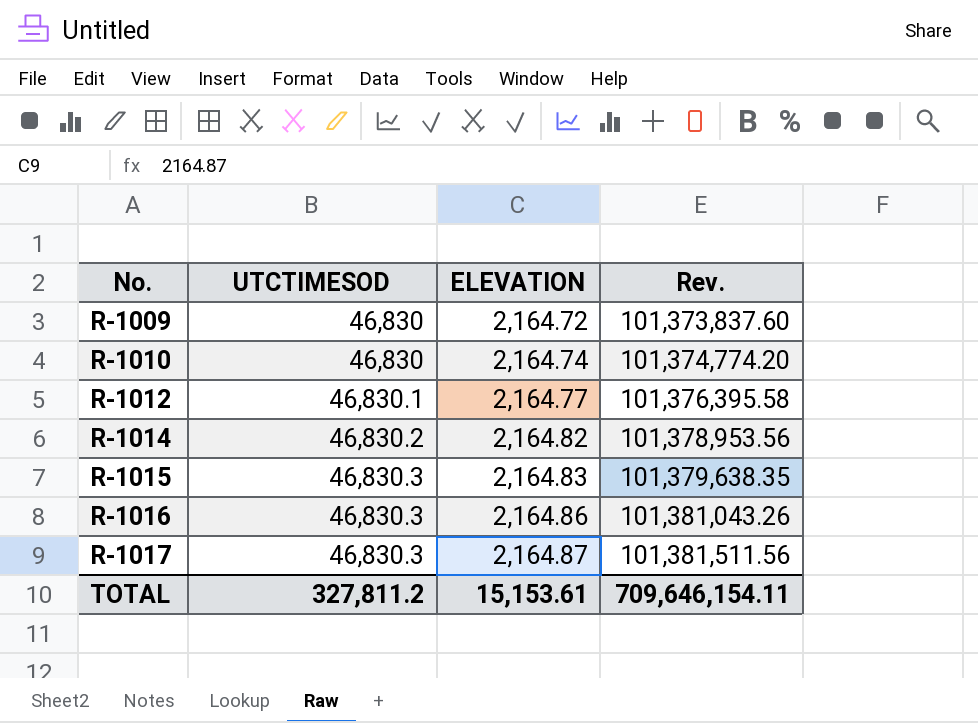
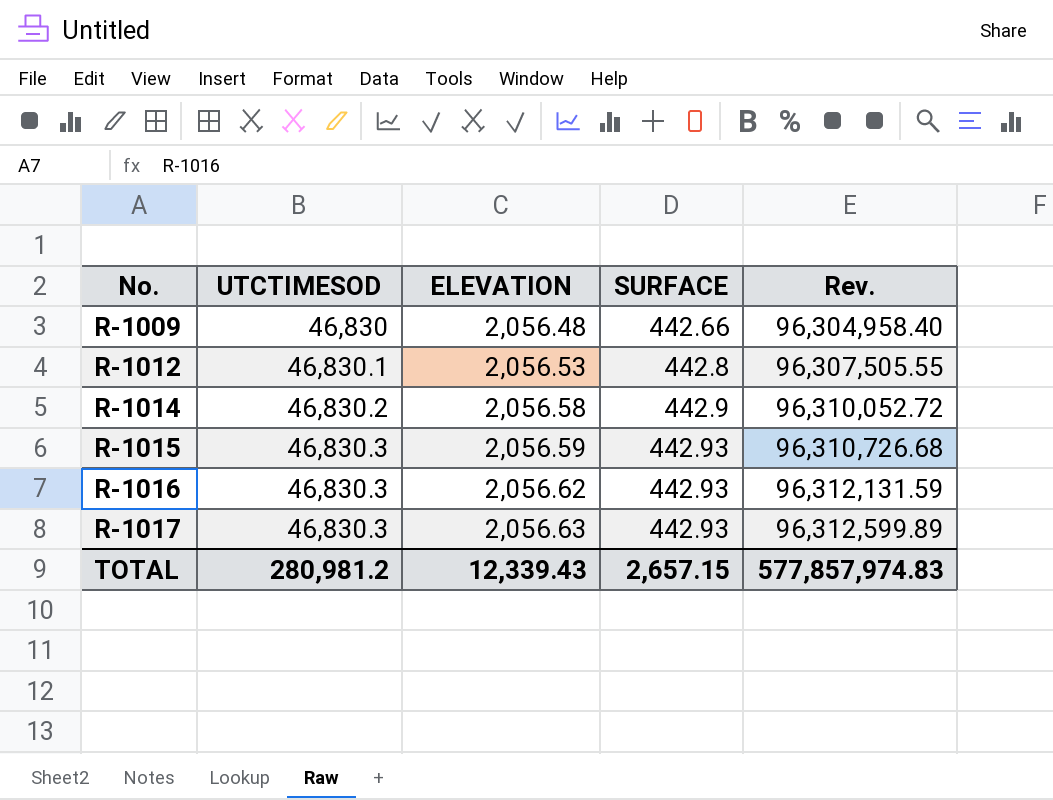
column SURFACE | position: none -> 4
row R-1010: 46,830 | 2,164.74 | 101,374,774.20 -> none
R-1009 | ELEVATION: 2,164.72 -> 2,056.48
R-1009 | Rev.: 101,373,837.60 -> 96,304,958.40
R-1012 | ELEVATION: 2,164.77 -> 2,056.53
R-1012 | Rev.: 101,376,395.58 -> 96,307,505.55
R-1014 | ELEVATION: 2,164.82 -> 2,056.58
R-1014 | Rev.: 101,378,953.56 -> 96,310,052.72
R-1015 | ELEVATION: 2,164.83 -> 2,056.59
R-1015 | Rev.: 101,379,638.35 -> 96,310,726.68
R-1016 | ELEVATION: 2,164.86 -> 2,056.62
R-1016 | Rev.: 101,381,043.26 -> 96,312,131.59
R-1017 | ELEVATION: 2,164.87 -> 2,056.63
R-1017 | Rev.: 101,381,511.56 -> 96,312,599.89
TOTAL | UTCTIMESOD: 327,811.2 -> 280,981.2
TOTAL | ELEVATION: 15,153.61 -> 12,339.43
TOTAL | Rev.: 709,646,154.11 -> 577,857,974.83

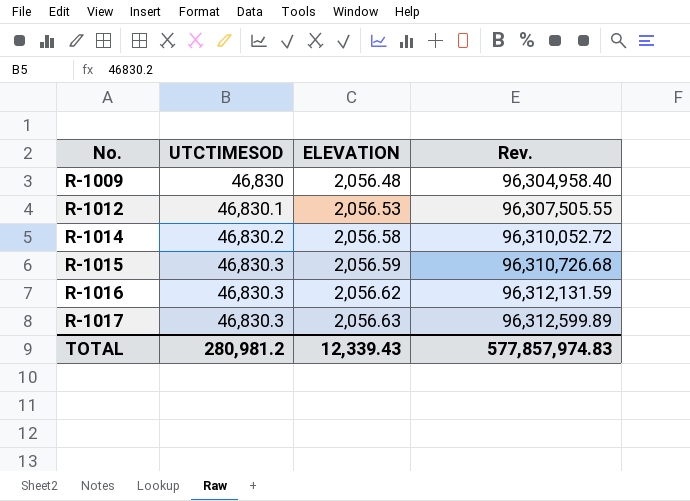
column SURFACE | position: 4 -> none

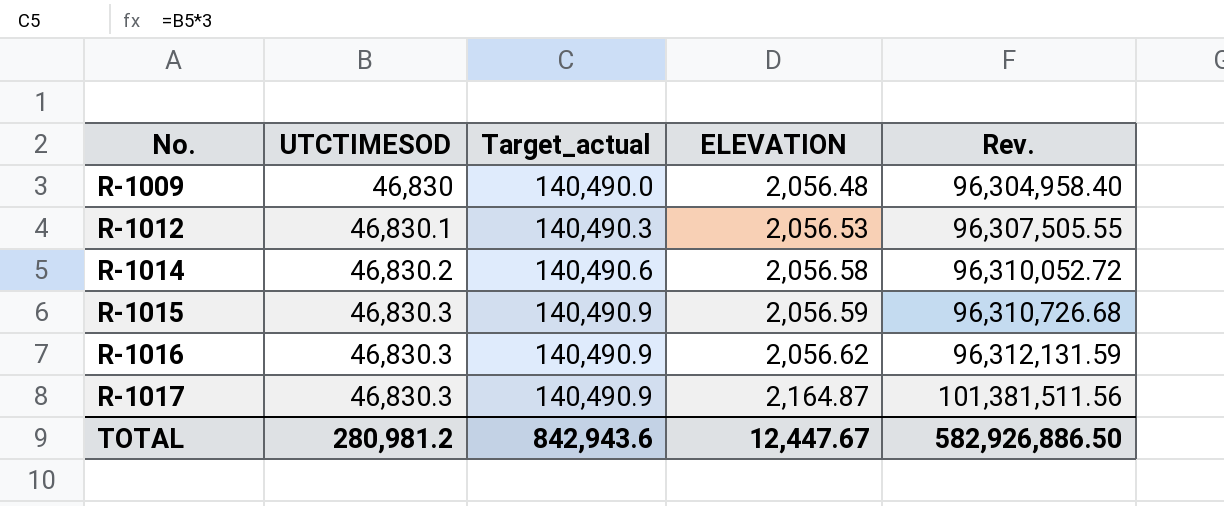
column Target_actual | formula: none -> [UTCTIMESOD] * 3
R-1017 | ELEVATION: 2,056.63 -> 2,164.87
R-1017 | Rev.: 96,312,599.89 -> 101,381,511.56
TOTAL | ELEVATION: 12,339.43 -> 12,447.67
TOTAL | Rev.: 577,857,974.83 -> 582,926,886.50

